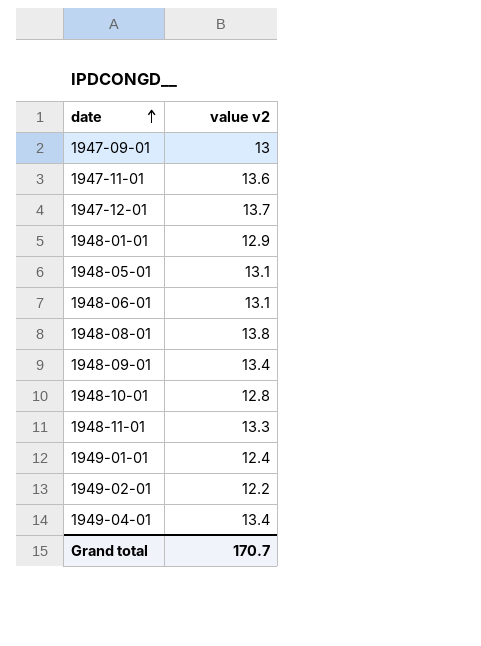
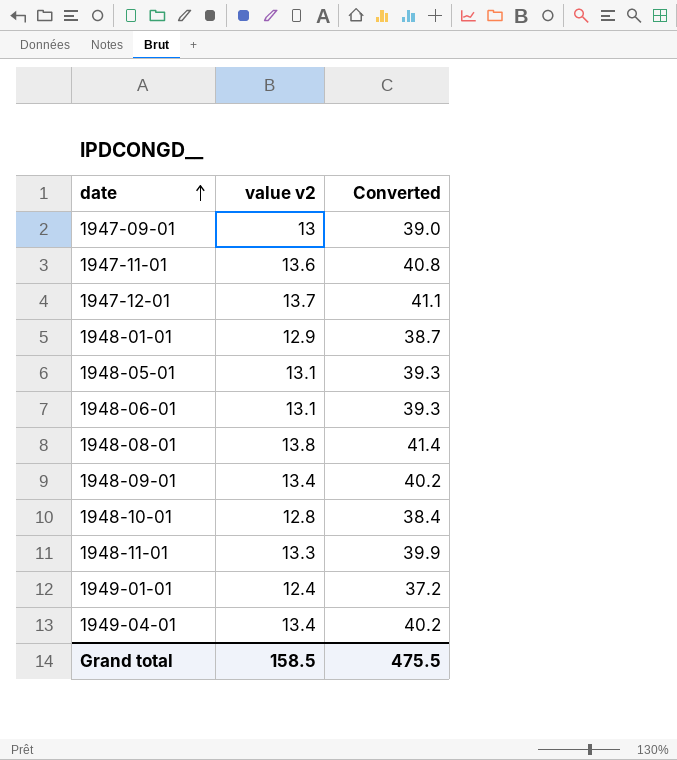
column Converted | formula: none -> [value v2] * 3
row 1949-02-01: 12.2 -> none
Grand total | value v2: 170.7 -> 158.5

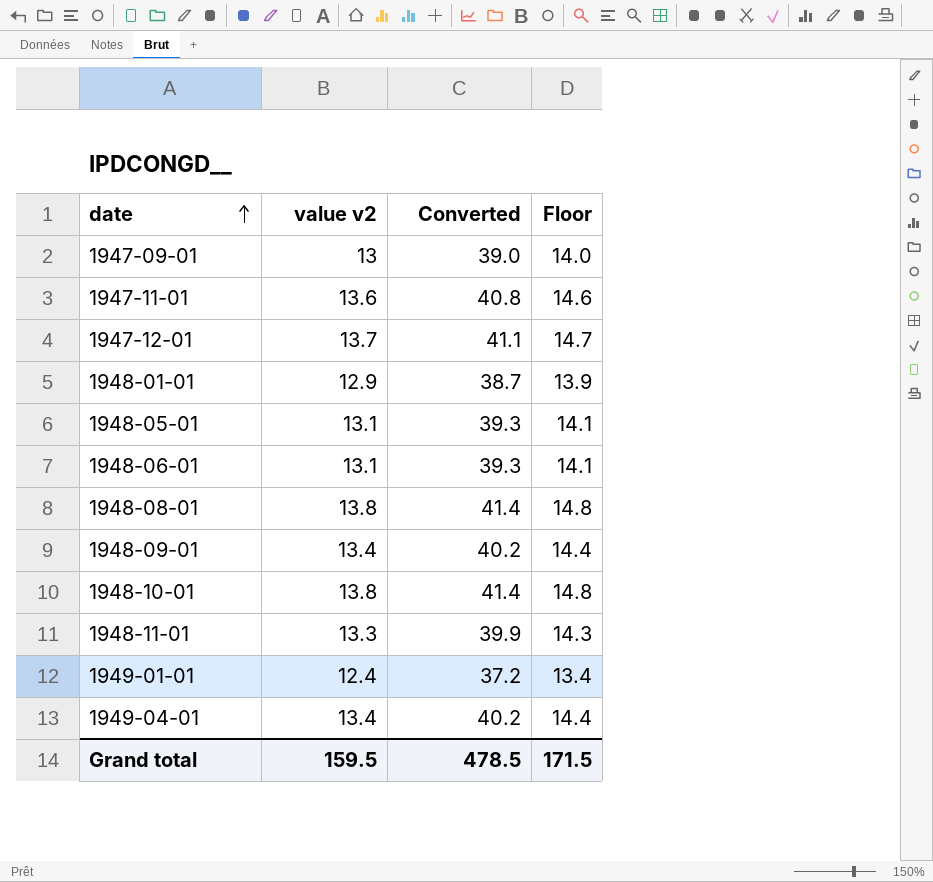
column Floor | formula: none -> [value v2] + 1
1948-10-01 | value v2: 12.8 -> 13.8
1948-10-01 | Converted: 38.4 -> 41.4
Grand total | value v2: 158.5 -> 159.5
Grand total | Converted: 475.5 -> 478.5

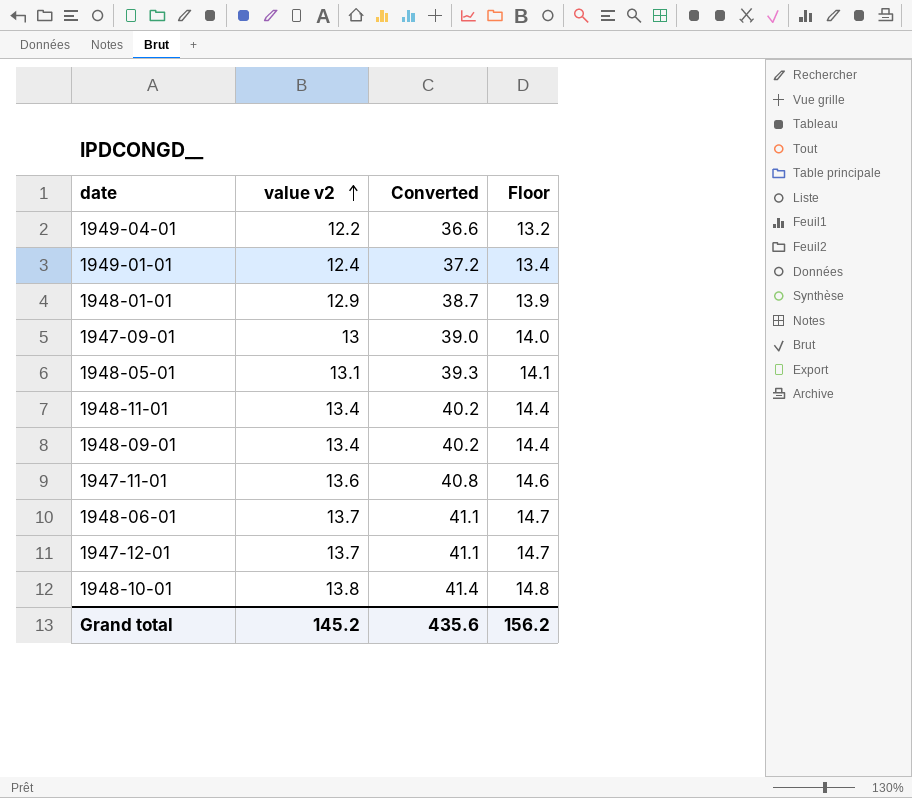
row order: date ascending -> value v2 ascending
row 1948-08-01: 13.8 | 41.4 | 14.8 -> none
1949-04-01 | value v2: 13.4 -> 12.2
1949-04-01 | Converted: 40.2 -> 36.6
1949-04-01 | Floor: 14.4 -> 13.2
1948-11-01 | value v2: 13.3 -> 13.4
1948-11-01 | Converted: 39.9 -> 40.2
1948-11-01 | Floor: 14.3 -> 14.4
1948-06-01 | value v2: 13.1 -> 13.7
1948-06-01 | Converted: 39.3 -> 41.1
1948-06-01 | Floor: 14.1 -> 14.7
Grand total | value v2: 159.5 -> 145.2
Grand total | Converted: 478.5 -> 435.6
Grand total | Floor: 171.5 -> 156.2

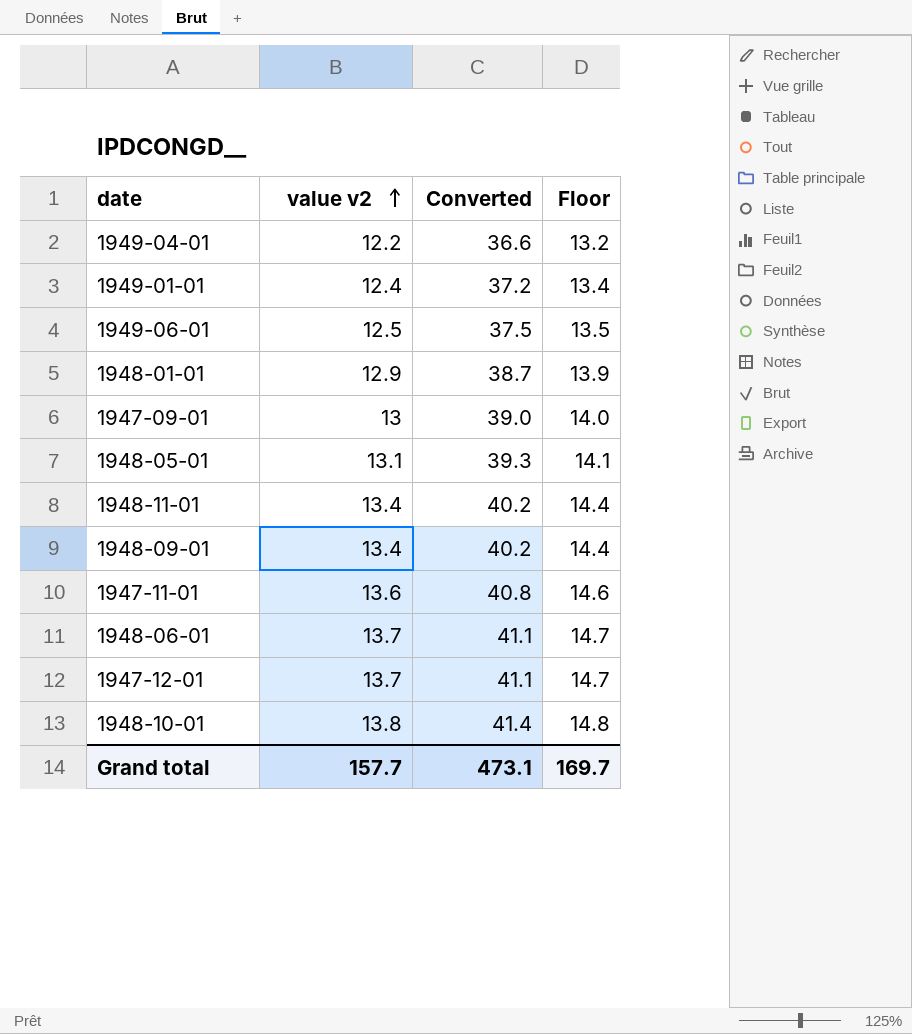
row 1949-06-01: none -> 12.5 | 37.5 | 13.5
Grand total | value v2: 145.2 -> 157.7
Grand total | Converted: 435.6 -> 473.1
Grand total | Floor: 156.2 -> 169.7

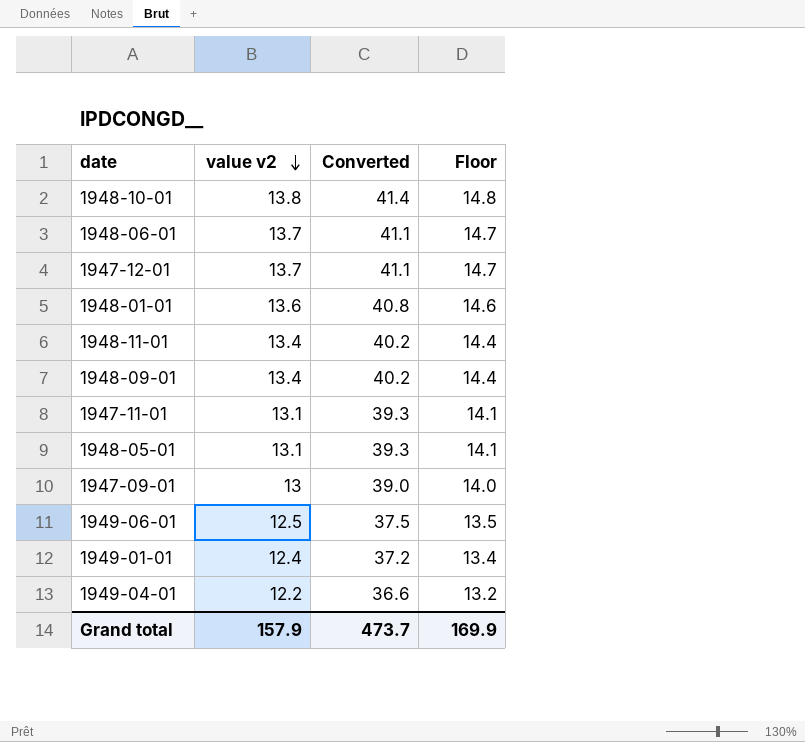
row order: value v2 ascending -> value v2 descending
1948-01-01 | value v2: 12.9 -> 13.6
1948-01-01 | Converted: 38.7 -> 40.8
1948-01-01 | Floor: 13.9 -> 14.6
1947-11-01 | value v2: 13.6 -> 13.1
1947-11-01 | Converted: 40.8 -> 39.3
1947-11-01 | Floor: 14.6 -> 14.1
Grand total | value v2: 157.7 -> 157.9
Grand total | Converted: 473.1 -> 473.7
Grand total | Floor: 169.7 -> 169.9

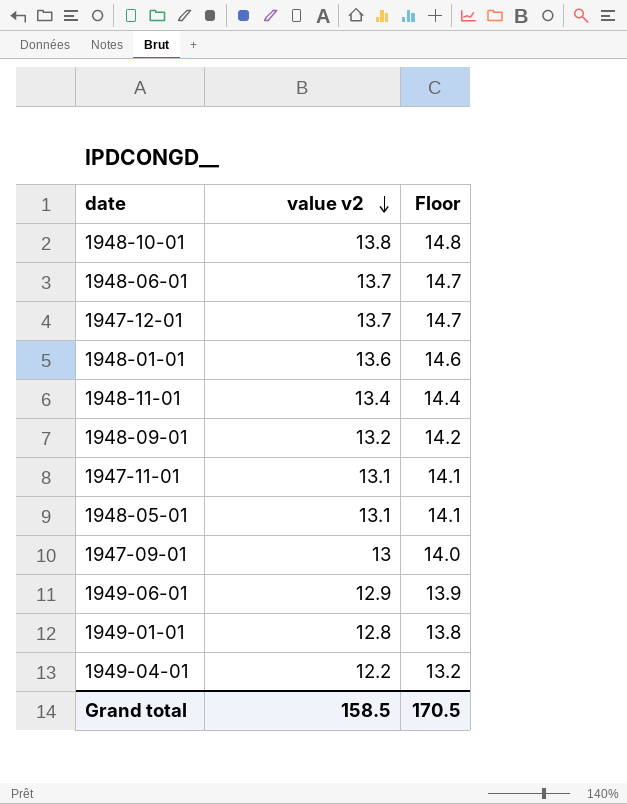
column Converted | formula: [value v2] * 3 -> none
1948-09-01 | value v2: 13.4 -> 13.2
1948-09-01 | Floor: 14.4 -> 14.2
1949-06-01 | value v2: 12.5 -> 12.9
1949-06-01 | Floor: 13.5 -> 13.9
1949-01-01 | value v2: 12.4 -> 12.8
1949-01-01 | Floor: 13.4 -> 13.8
Grand total | value v2: 157.9 -> 158.5
Grand total | Floor: 169.9 -> 170.5

